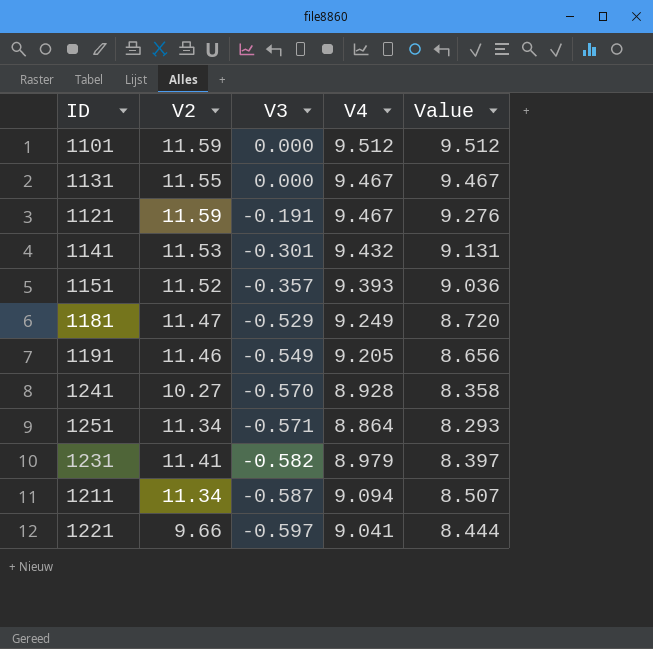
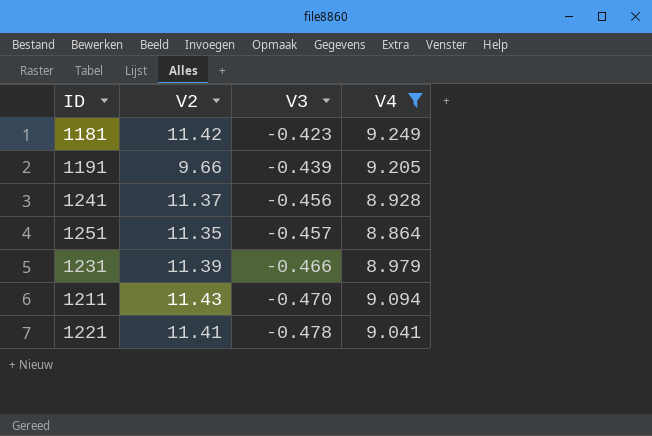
filter: none -> V4 <= 9.249
column Value | formula: [V3] + [V4] -> none
1181 | V2: 11.47 -> 11.42
1181 | V3: -0.529 -> -0.423
1191 | V2: 11.46 -> 9.66
1191 | V3: -0.549 -> -0.439
1241 | V2: 10.27 -> 11.37
1241 | V3: -0.570 -> -0.456
1251 | V2: 11.34 -> 11.35
1251 | V3: -0.571 -> -0.457
1231 | V2: 11.41 -> 11.39
1231 | V3: -0.582 -> -0.466
1211 | V2: 11.34 -> 11.43
1211 | V3: -0.587 -> -0.470
1221 | V2: 9.66 -> 11.41
1221 | V3: -0.597 -> -0.478

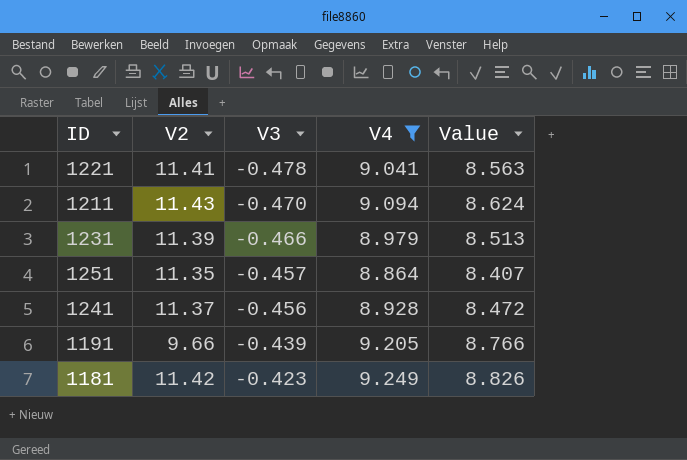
row order: V3 descending -> V3 ascending
column Value | formula: none -> [V3] + [V4]

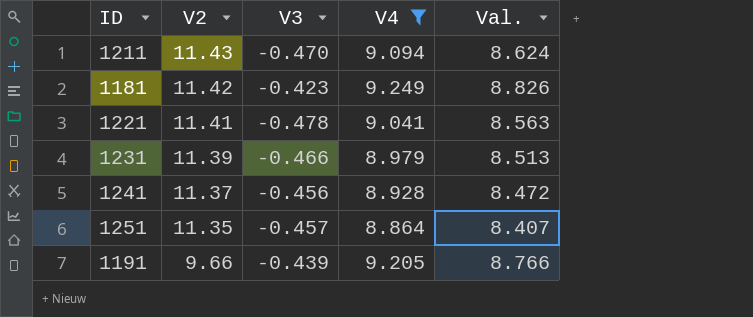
row order: V3 ascending -> V2 descending
column name: Value -> Val.

